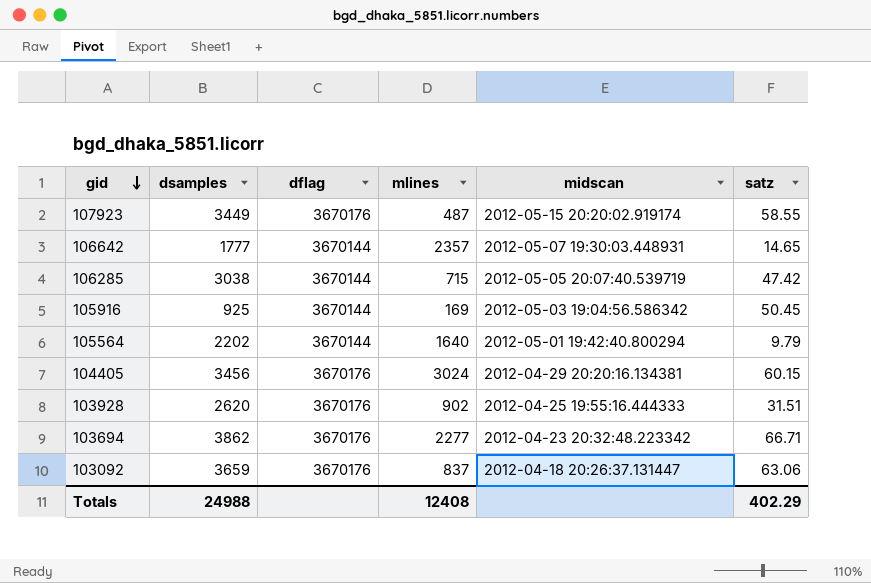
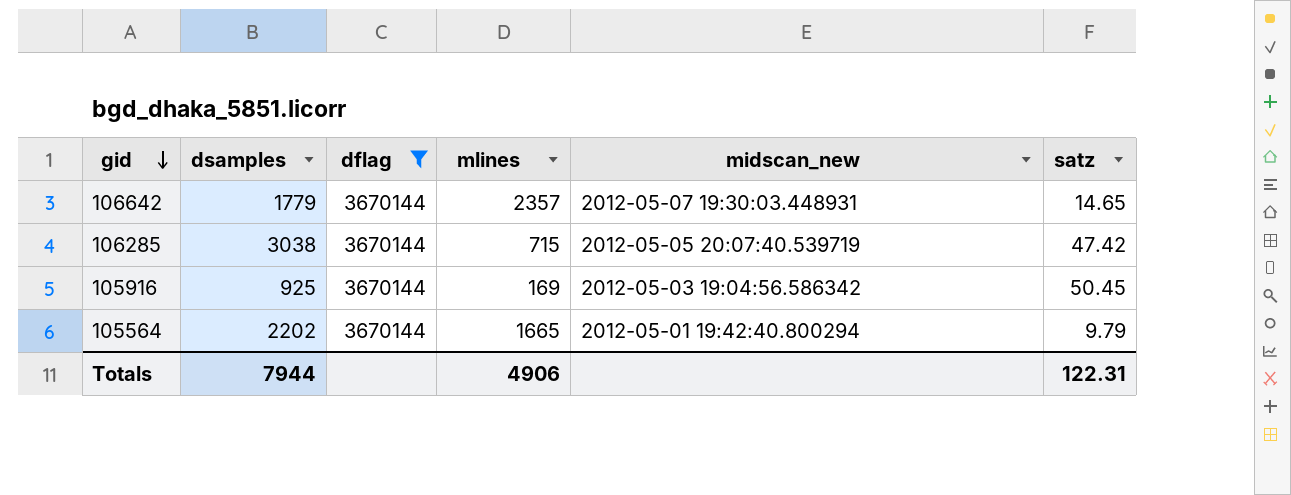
filter: none -> dflag = 3670144
column name: midscan -> midscan_new
106642 | dsamples: 1777 -> 1779
105564 | mlines: 1640 -> 1665
Totals | dsamples: 24988 -> 7944
Totals | mlines: 12408 -> 4906
Totals | satz: 402.29 -> 122.31

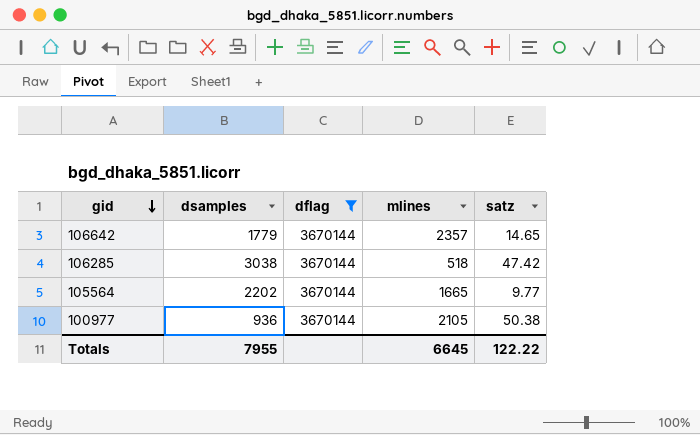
column midscan_new | position: 5 -> none
row 105916: 925 | 3670144 | 169 | 2012-05-03 19:04:56.586342 | 50.45 -> none
106285 | mlines: 715 -> 518
105564 | satz: 9.79 -> 9.77
row 100977: none -> 936 | 3670144 | 2105 | 50.38
Totals | dsamples: 7944 -> 7955
Totals | mlines: 4906 -> 6645
Totals | satz: 122.31 -> 122.22

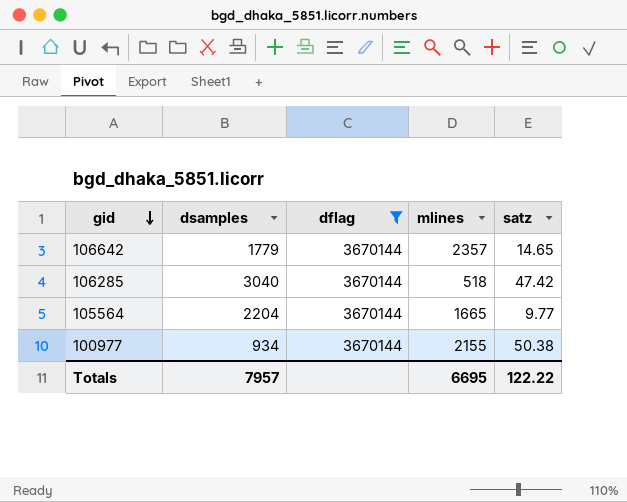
106285 | dsamples: 3038 -> 3040
105564 | dsamples: 2202 -> 2204
100977 | dsamples: 936 -> 934
100977 | mlines: 2105 -> 2155
Totals | dsamples: 7955 -> 7957
Totals | mlines: 6645 -> 6695

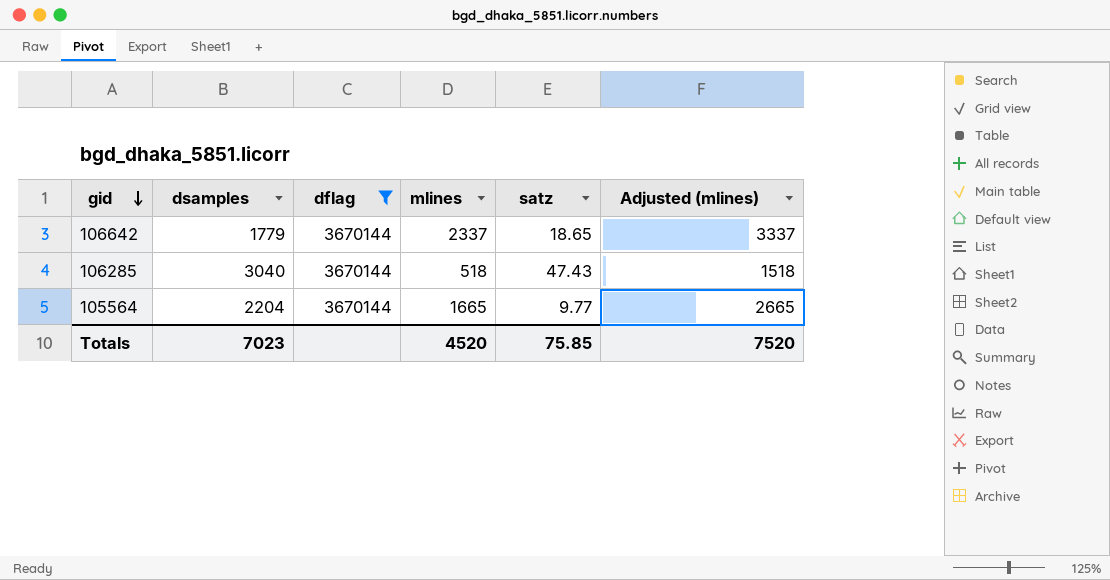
column Adjusted (mlines) | formula: none -> [mlines] + 1000
row 100977: 934 | 3670144 | 2155 | 50.38 -> none
106642 | mlines: 2357 -> 2337
106642 | satz: 14.65 -> 18.65
106285 | satz: 47.42 -> 47.43
Totals | dsamples: 7957 -> 7023
Totals | mlines: 6695 -> 4520
Totals | satz: 122.22 -> 75.85

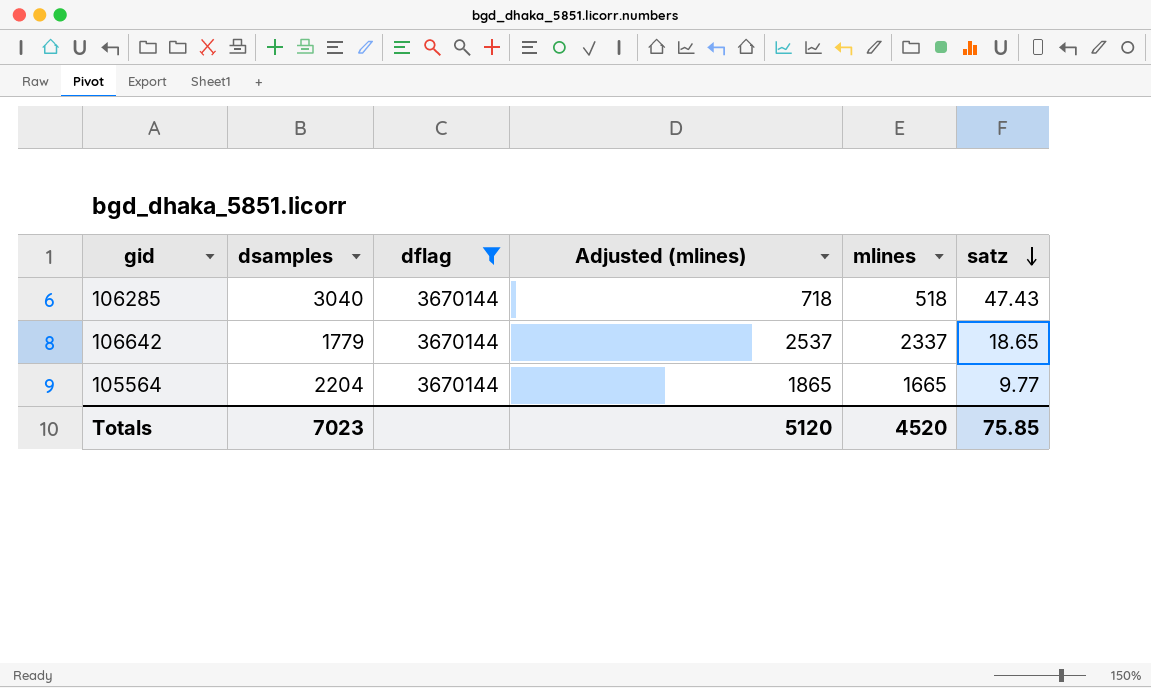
row order: gid descending -> satz descending
column Adjusted (mlines) | formula: [mlines] + 1000 -> [mlines] + 200
column Adjusted (mlines) | position: 6 -> 4
Totals | Adjusted (mlines): 7520 -> 5120

